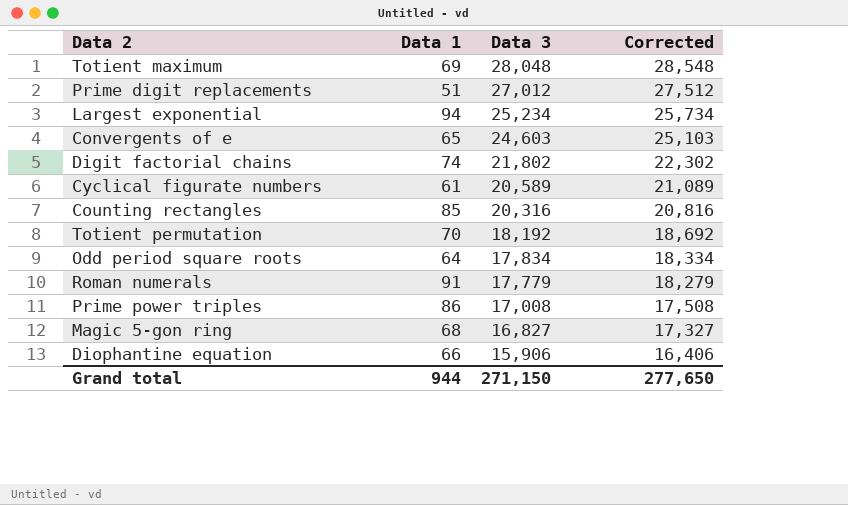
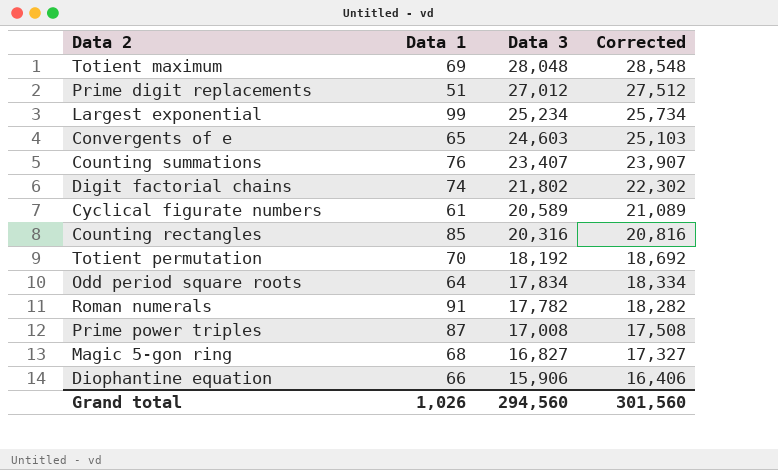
Largest exponential | Data 1: 94 -> 99
row Counting summations: none -> 76 | 23,407 | 23,907
Roman numerals | Data 3: 17,779 -> 17,782
Roman numerals | Corrected: 18,279 -> 18,282
Prime power triples | Data 1: 86 -> 87
Grand total | Data 1: 944 -> 1,026
Grand total | Data 3: 271,150 -> 294,560
Grand total | Corrected: 277,650 -> 301,560

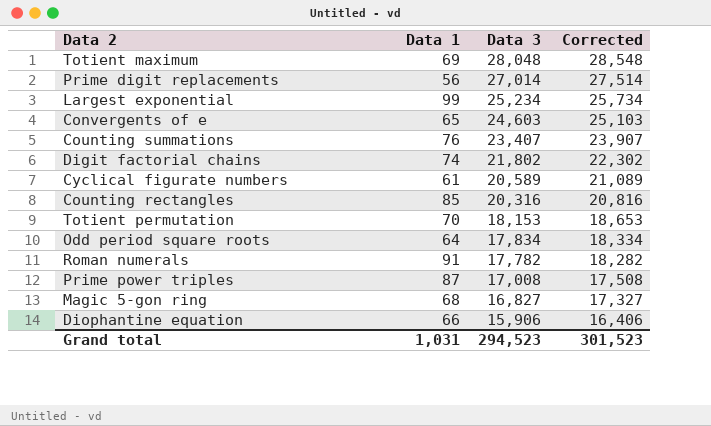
Prime digit replacements | Data 1: 51 -> 56
Prime digit replacements | Data 3: 27,012 -> 27,014
Prime digit replacements | Corrected: 27,512 -> 27,514
Totient permutation | Data 3: 18,192 -> 18,153
Totient permutation | Corrected: 18,692 -> 18,653
Grand total | Data 1: 1,026 -> 1,031
Grand total | Data 3: 294,560 -> 294,523
Grand total | Corrected: 301,560 -> 301,523

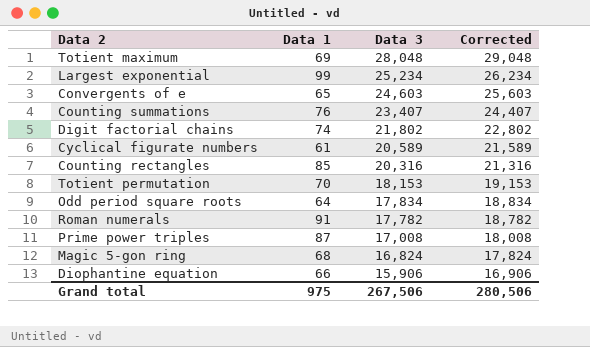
column Corrected | formula: [Data 3] + 500 -> [Data 3] + 1000
row Prime digit replacements: 56 | 27,014 | 27,514 -> none
Magic 5-gon ring | Data 3: 16,827 -> 16,824
Grand total | Data 1: 1,031 -> 975
Grand total | Data 3: 294,523 -> 267,506
Grand total | Corrected: 301,523 -> 280,506

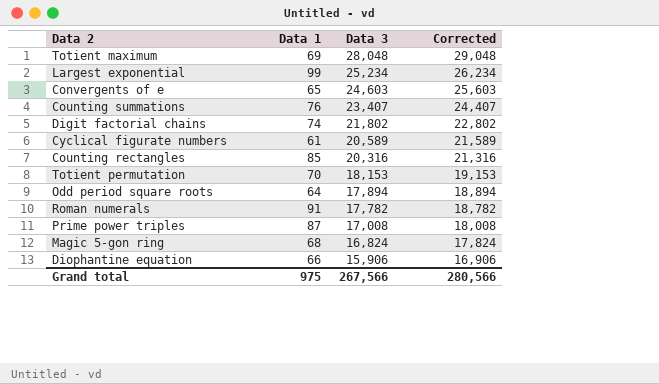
Odd period square roots | Data 3: 17,834 -> 17,894
Odd period square roots | Corrected: 18,834 -> 18,894
Grand total | Data 3: 267,506 -> 267,566
Grand total | Corrected: 280,506 -> 280,566

